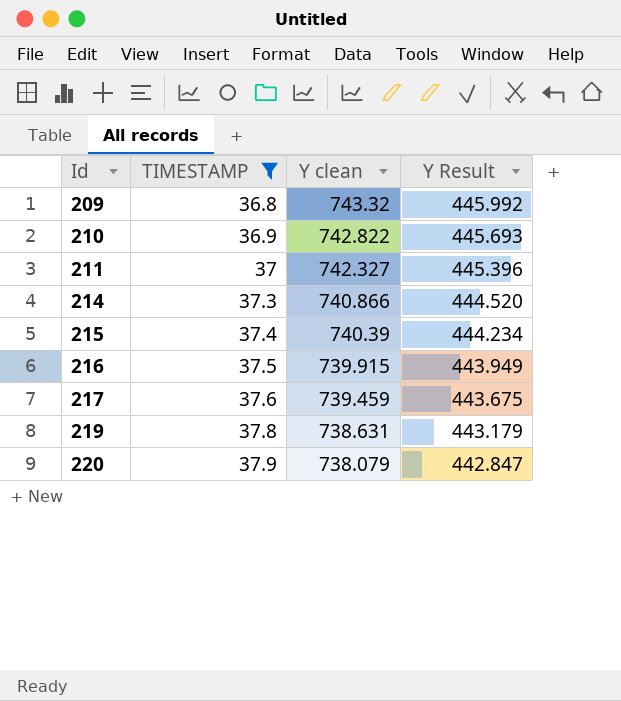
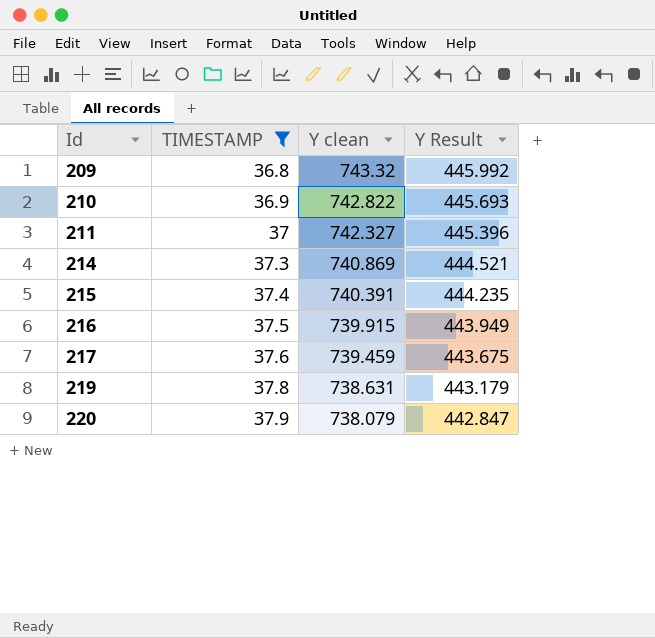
214 | Y clean: 740.866 -> 740.869
214 | Y Result: 444.520 -> 444.521
215 | Y clean: 740.39 -> 740.391
215 | Y Result: 444.234 -> 444.235

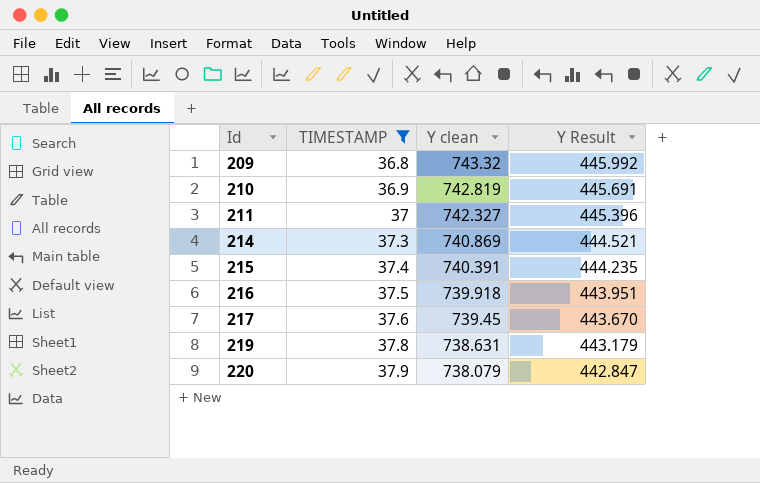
210 | Y clean: 742.822 -> 742.819
210 | Y Result: 445.693 -> 445.691
216 | Y clean: 739.915 -> 739.918
216 | Y Result: 443.949 -> 443.951
217 | Y clean: 739.459 -> 739.45
217 | Y Result: 443.675 -> 443.670

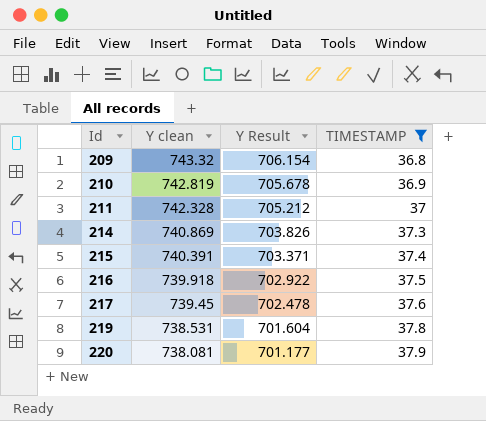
column Y Result | formula: [Y clean] * 0.6 -> [Y clean] * 0.95
column TIMESTAMP | position: 2 -> 4
211 | Y clean: 742.327 -> 742.328
219 | Y clean: 738.631 -> 738.531
220 | Y clean: 738.079 -> 738.081

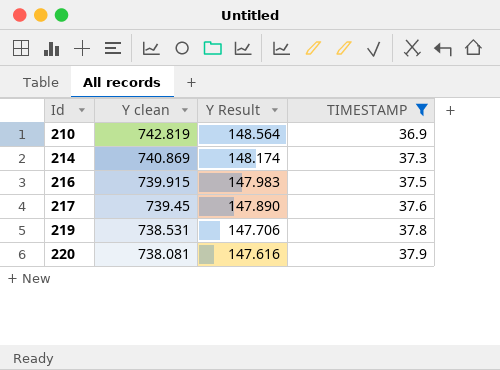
column Y Result | formula: [Y clean] * 0.95 -> [Y clean] * 0.2
row 209: 743.32 | 706.154 | 36.8 -> none
row 211: 742.328 | 705.212 | 37 -> none
row 215: 740.391 | 703.371 | 37.4 -> none
216 | Y clean: 739.918 -> 739.915

